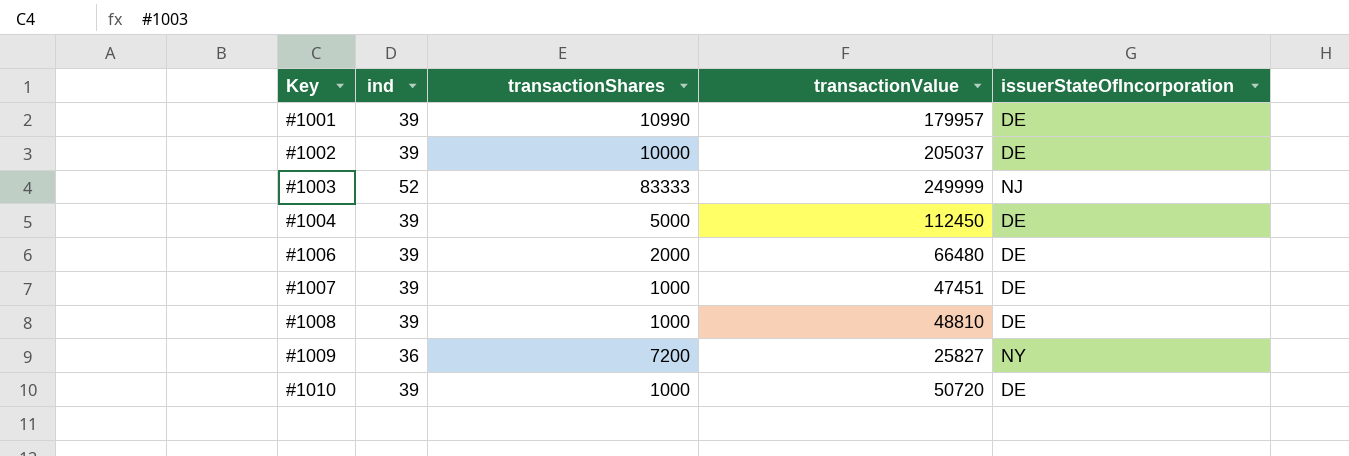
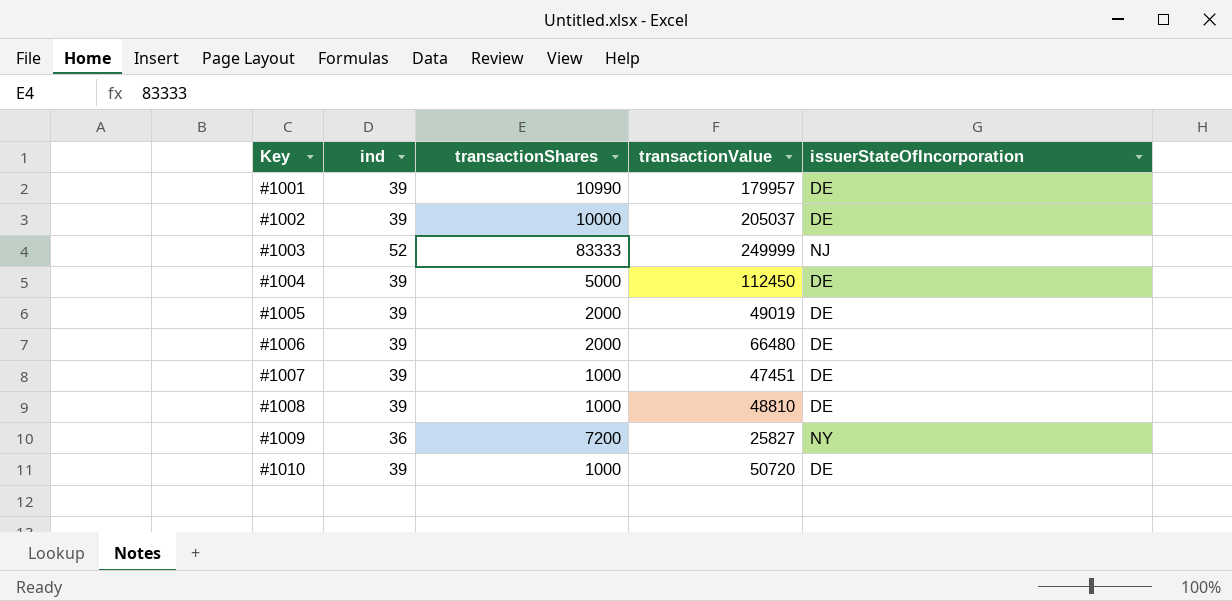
row #1005: none -> 39 | 2000 | 49019 | DE

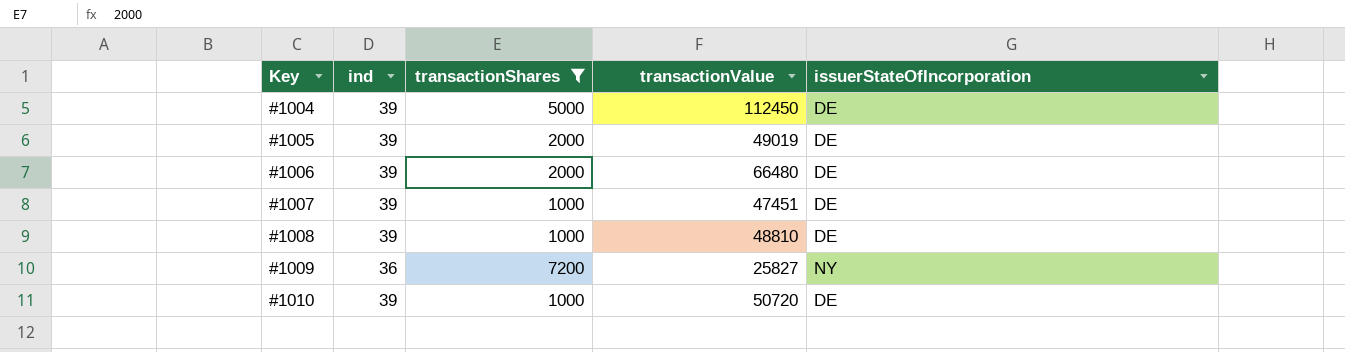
filter: none -> transactionShares <= 7200

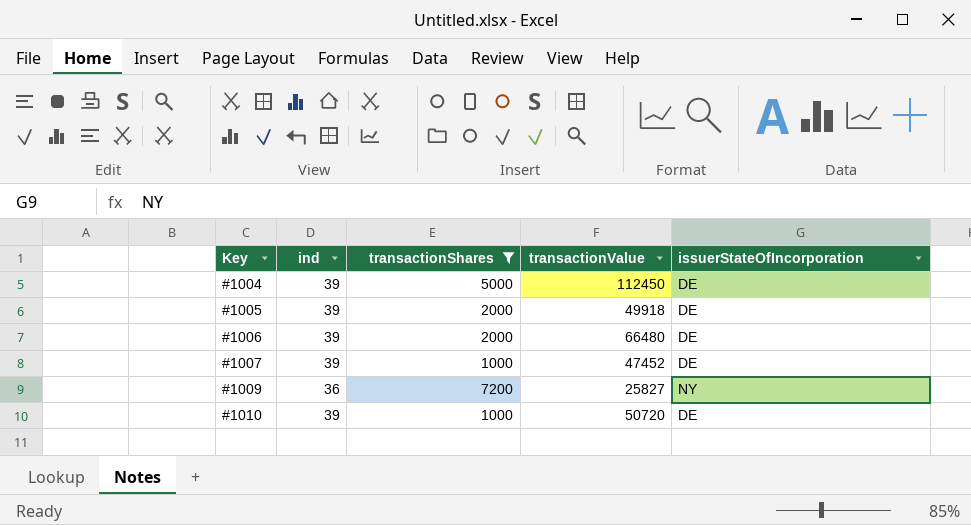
row #1008: 39 | 1000 | 48810 | DE -> none
#1005 | transactionValue: 49019 -> 49918
#1007 | transactionValue: 47451 -> 47452

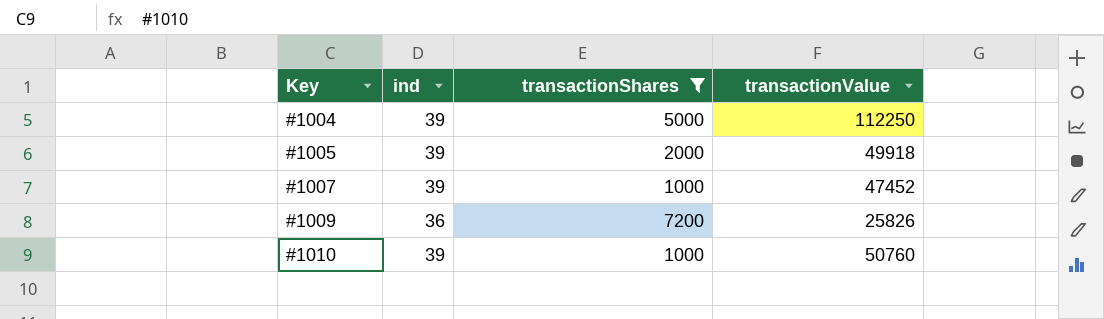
column issuerStateOfIncorporation | position: 5 -> none
row #1006: 39 | 2000 | 66480 | DE -> none
#1004 | transactionValue: 112450 -> 112250
#1009 | transactionValue: 25827 -> 25826
#1010 | transactionValue: 50720 -> 50760

